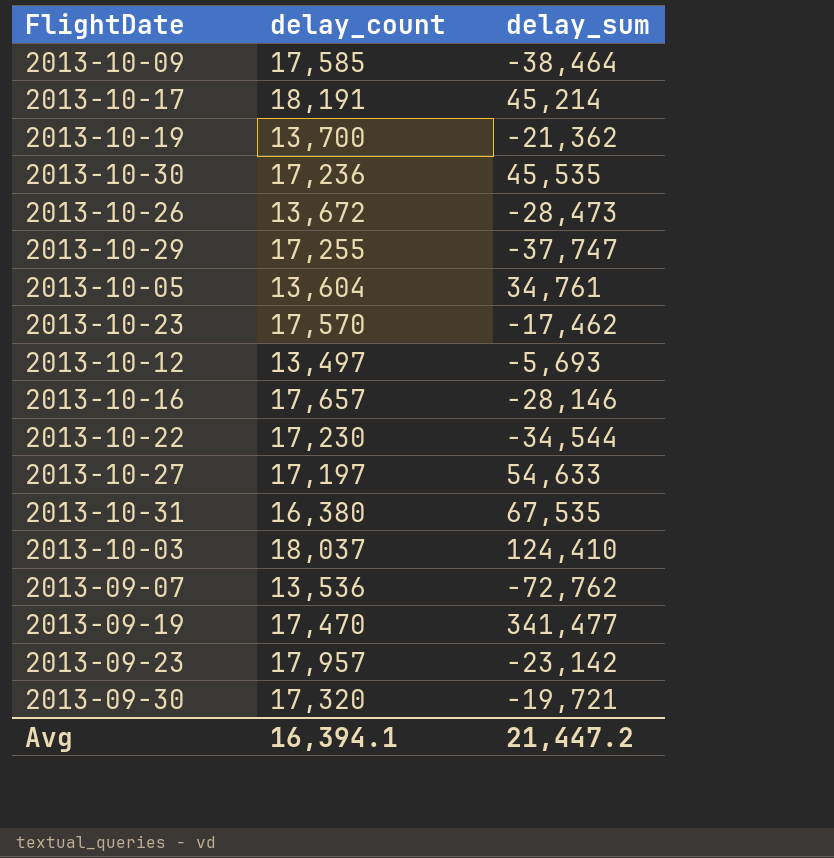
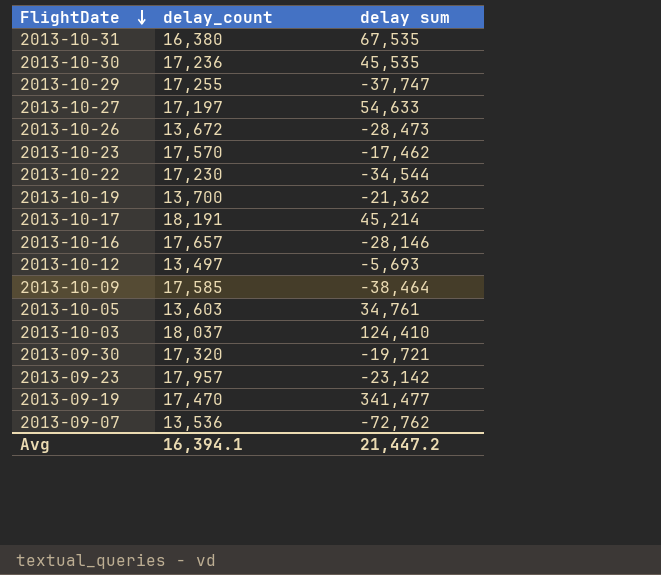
row order: none -> FlightDate descending
column name: delay_sum -> delay sum
2013-10-05 | delay_count: 13,604 -> 13,603

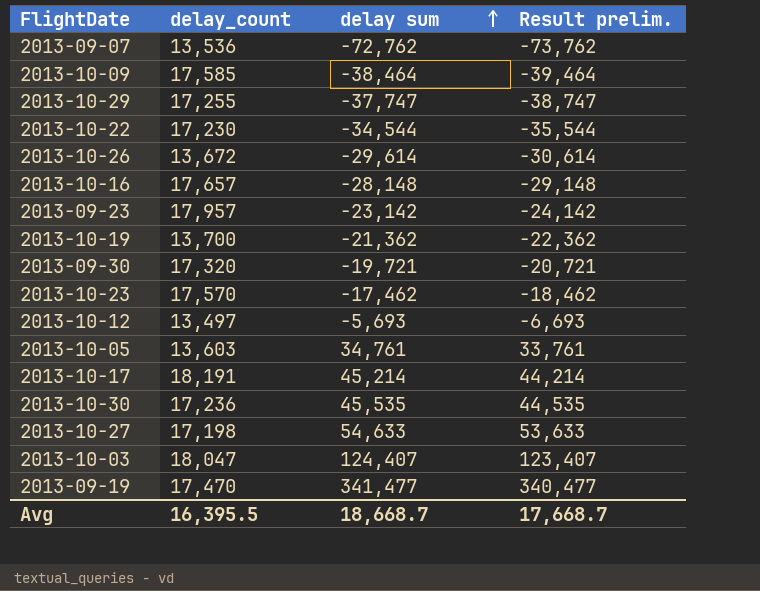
row order: FlightDate descending -> delay sum ascending
column Result prelim. | formula: none -> [delay sum] - 1000
row 2013-10-31: 16,380 | 67,535 -> none
2013-10-26 | delay sum: -28,473 -> -29,614
2013-10-16 | delay sum: -28,146 -> -28,148
2013-10-27 | delay_count: 17,197 -> 17,198
2013-10-03 | delay_count: 18,037 -> 18,047
2013-10-03 | delay sum: 124,410 -> 124,407
Avg | delay_count: 16,394.1 -> 16,395.5
Avg | delay sum: 21,447.2 -> 18,668.7

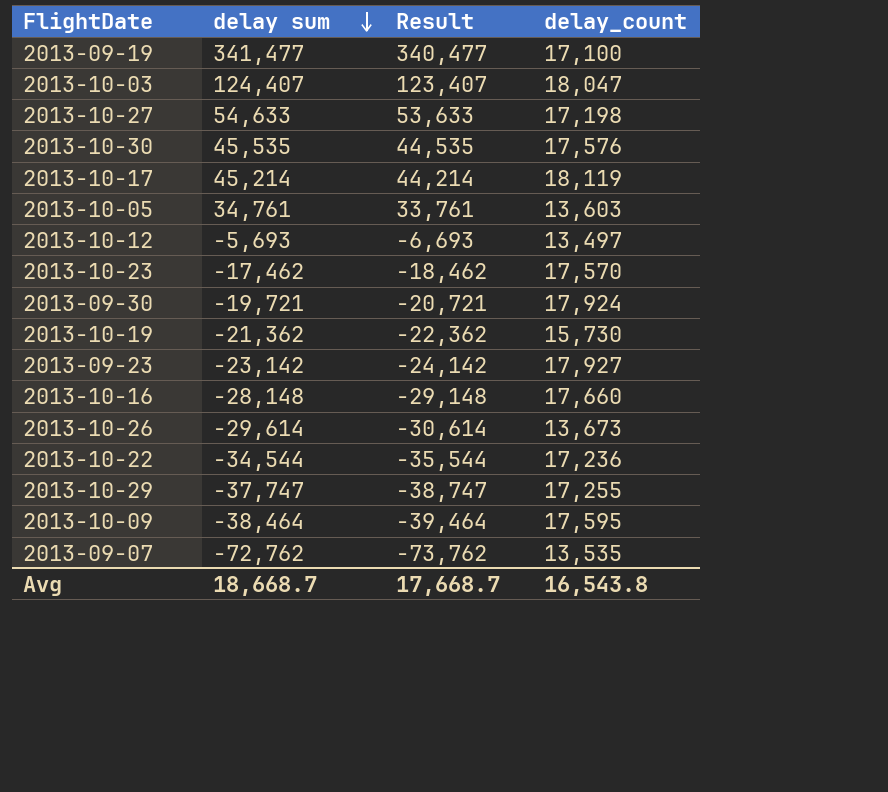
row order: delay sum ascending -> delay sum descending
column name: Result prelim. -> Result
column delay_count | position: 2 -> 4
2013-09-19 | delay_count: 17,470 -> 17,100
2013-10-30 | delay_count: 17,236 -> 17,576
2013-10-17 | delay_count: 18,191 -> 18,119
2013-09-30 | delay_count: 17,320 -> 17,924
2013-10-19 | delay_count: 13,700 -> 15,730
2013-09-23 | delay_count: 17,957 -> 17,927
2013-10-16 | delay_count: 17,657 -> 17,660
2013-10-26 | delay_count: 13,672 -> 13,673
2013-10-22 | delay_count: 17,230 -> 17,236
2013-10-09 | delay_count: 17,585 -> 17,595
2013-09-07 | delay_count: 13,536 -> 13,535
Avg | delay_count: 16,395.5 -> 16,543.8

